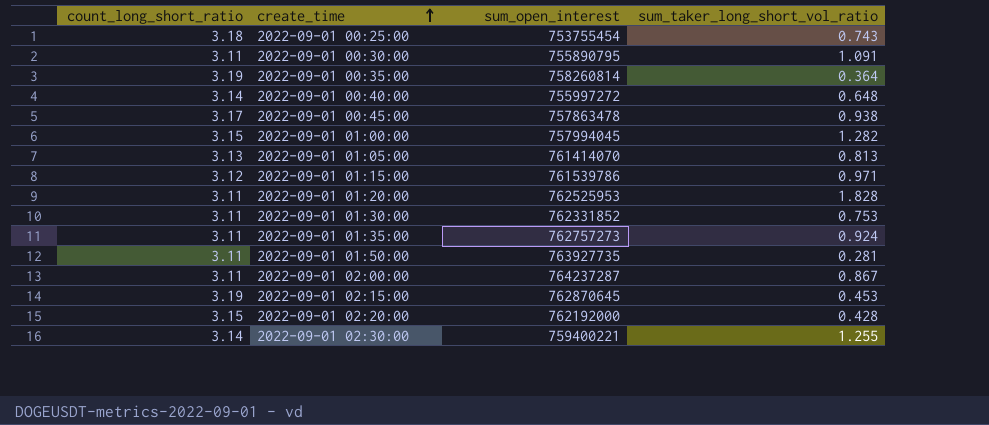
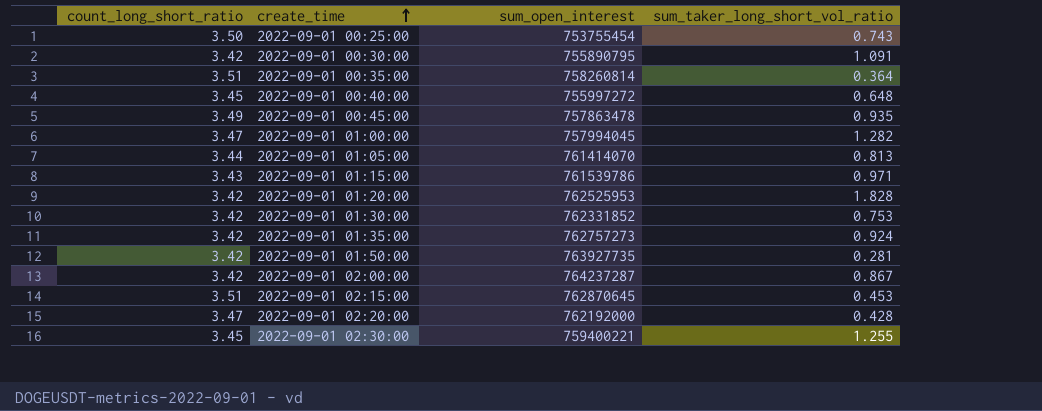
2022-09-01 00:25:00 | count_long_short_ratio: 3.18 -> 3.50
2022-09-01 00:30:00 | count_long_short_ratio: 3.11 -> 3.42
2022-09-01 00:35:00 | count_long_short_ratio: 3.19 -> 3.51
2022-09-01 00:40:00 | count_long_short_ratio: 3.14 -> 3.45
2022-09-01 00:45:00 | count_long_short_ratio: 3.17 -> 3.49
2022-09-01 00:45:00 | sum_taker_long_short_vol_ratio: 0.938 -> 0.935
2022-09-01 01:00:00 | count_long_short_ratio: 3.15 -> 3.47
2022-09-01 01:05:00 | count_long_short_ratio: 3.13 -> 3.44
2022-09-01 01:15:00 | count_long_short_ratio: 3.12 -> 3.43
2022-09-01 01:20:00 | count_long_short_ratio: 3.11 -> 3.42
2022-09-01 01:30:00 | count_long_short_ratio: 3.11 -> 3.42
2022-09-01 01:35:00 | count_long_short_ratio: 3.11 -> 3.42
2022-09-01 01:50:00 | count_long_short_ratio: 3.11 -> 3.42
2022-09-01 02:00:00 | count_long_short_ratio: 3.11 -> 3.42
2022-09-01 02:15:00 | count_long_short_ratio: 3.19 -> 3.51
2022-09-01 02:20:00 | count_long_short_ratio: 3.15 -> 3.47
2022-09-01 02:30:00 | count_long_short_ratio: 3.14 -> 3.45

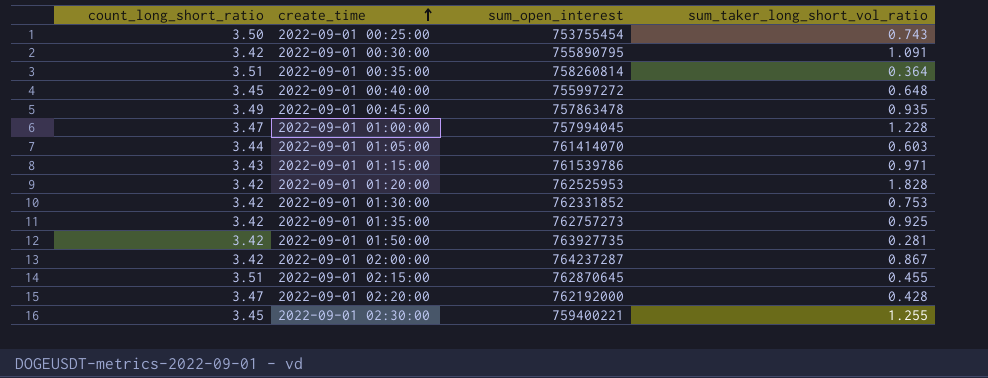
2022-09-01 01:00:00 | sum_taker_long_short_vol_ratio: 1.282 -> 1.228
2022-09-01 01:05:00 | sum_taker_long_short_vol_ratio: 0.813 -> 0.603
2022-09-01 01:35:00 | sum_taker_long_short_vol_ratio: 0.924 -> 0.925
2022-09-01 02:15:00 | sum_taker_long_short_vol_ratio: 0.453 -> 0.455

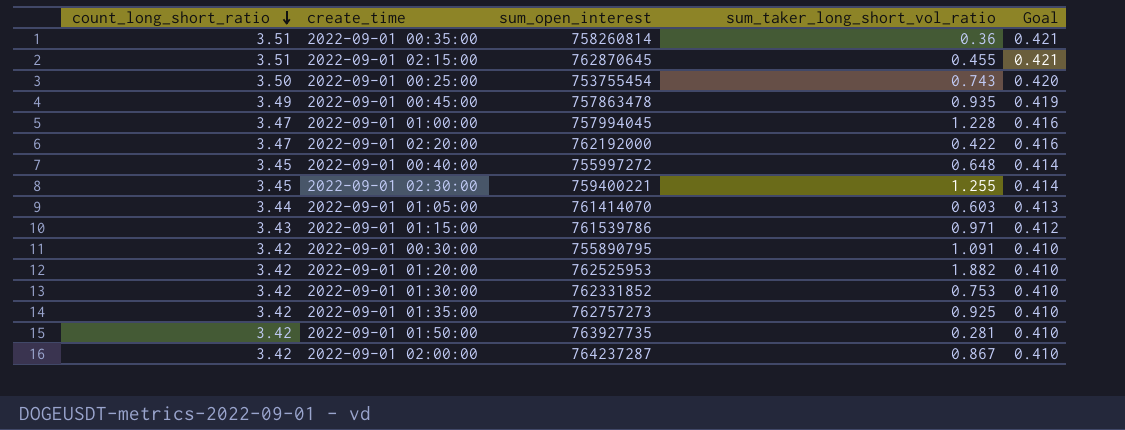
row order: create_time ascending -> count_long_short_ratio descending
column Goal | formula: none -> [count_long_short_ratio] * 0.12
2022-09-01 00:35:00 | sum_taker_long_short_vol_ratio: 0.364 -> 0.36
2022-09-01 02:20:00 | sum_taker_long_short_vol_ratio: 0.428 -> 0.422
2022-09-01 01:20:00 | sum_taker_long_short_vol_ratio: 1.828 -> 1.882

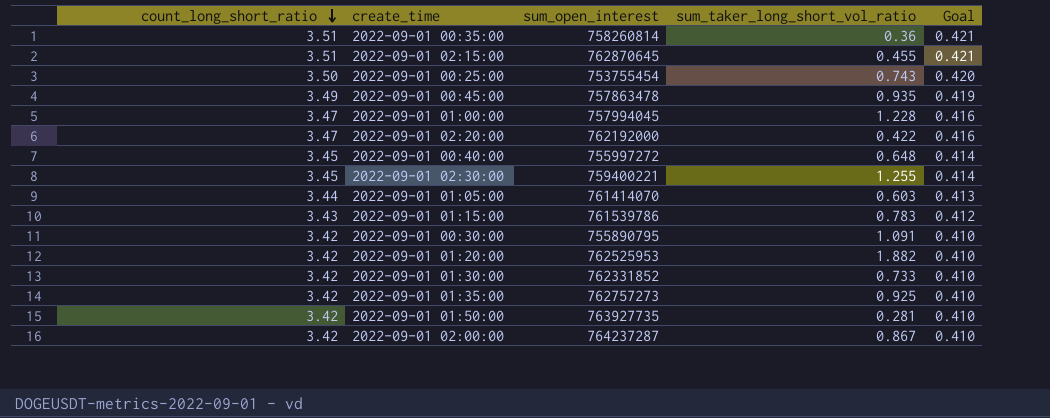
2022-09-01 01:15:00 | sum_taker_long_short_vol_ratio: 0.971 -> 0.783
2022-09-01 01:30:00 | sum_taker_long_short_vol_ratio: 0.753 -> 0.733

